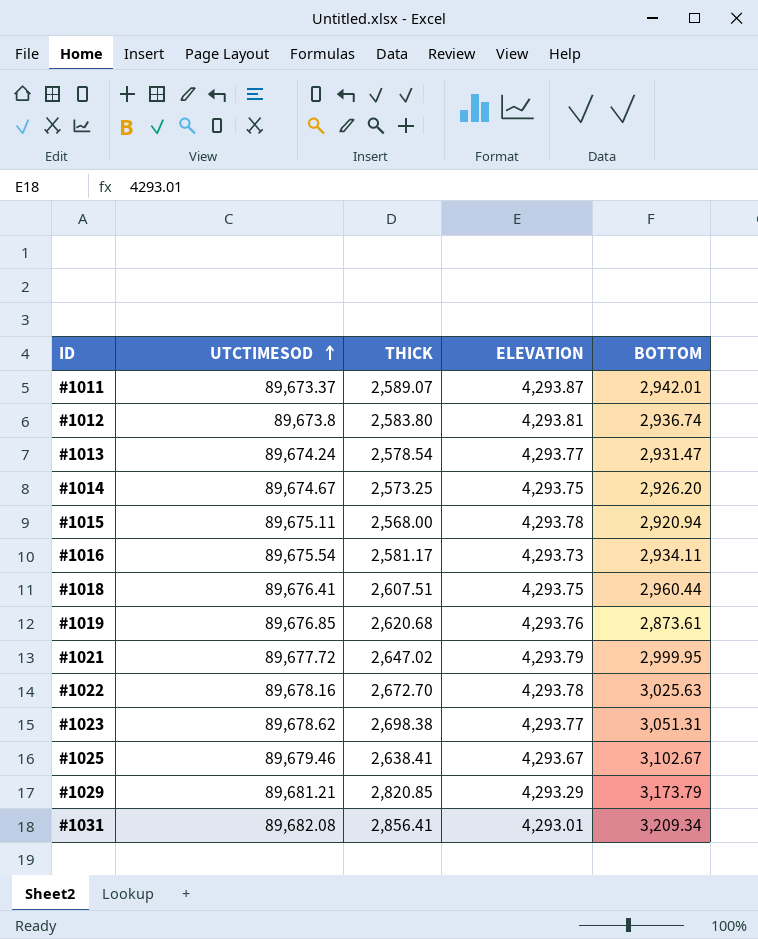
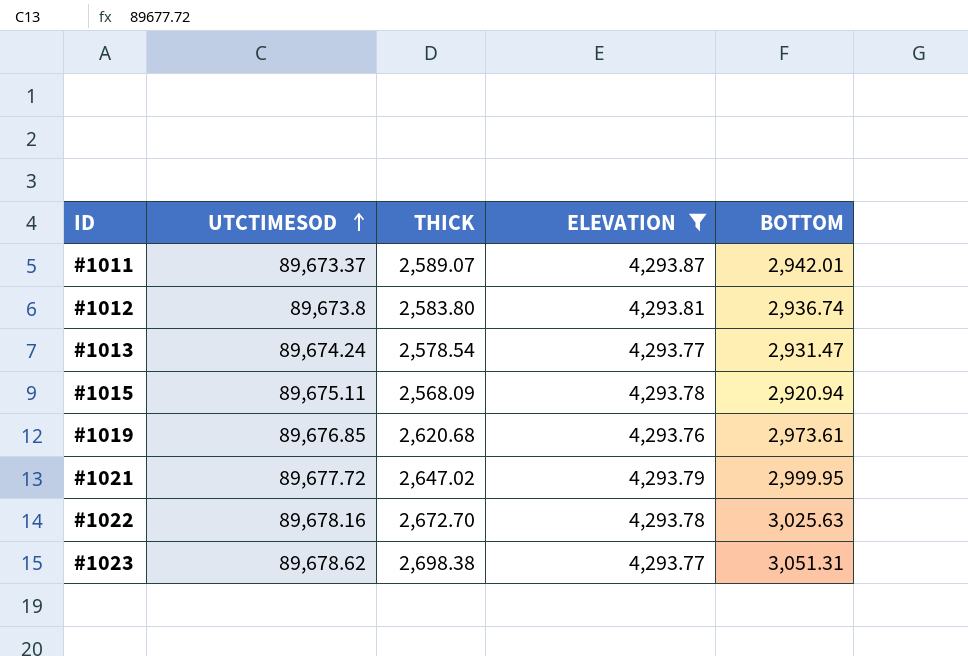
filter: none -> ELEVATION >= 4,293.76
#1015 | THICK: 2,568.00 -> 2,568.09
#1019 | BOTTOM: 2,873.61 -> 2,973.61

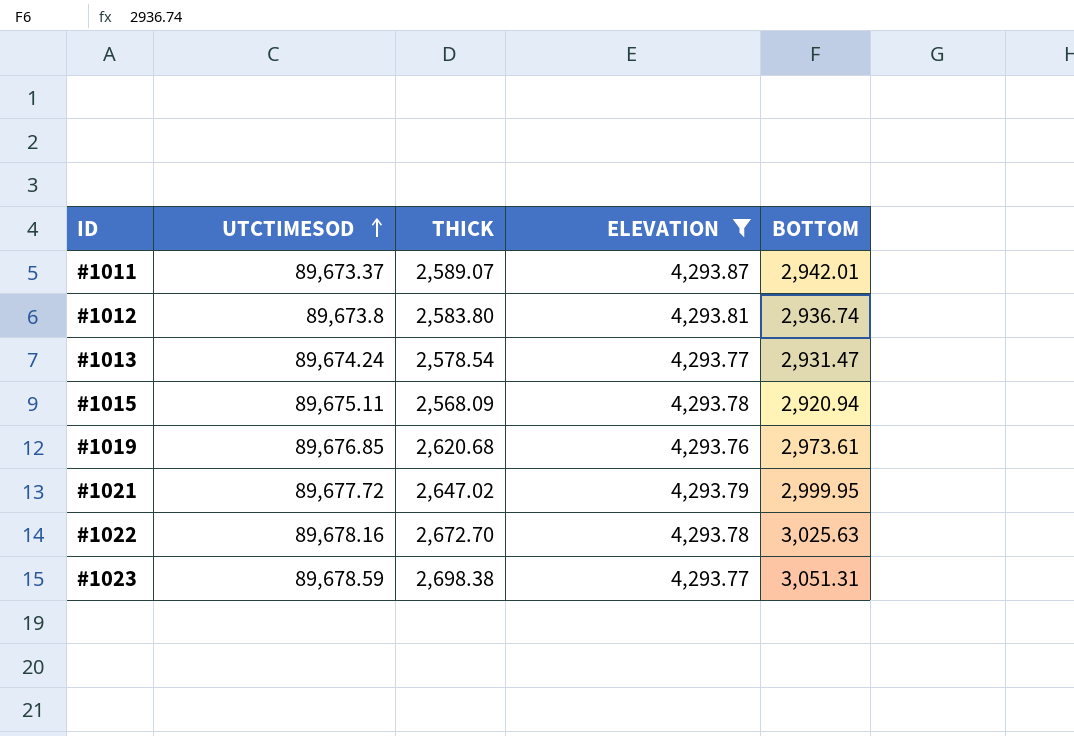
#1023 | UTCTIMESOD: 89,678.62 -> 89,678.59

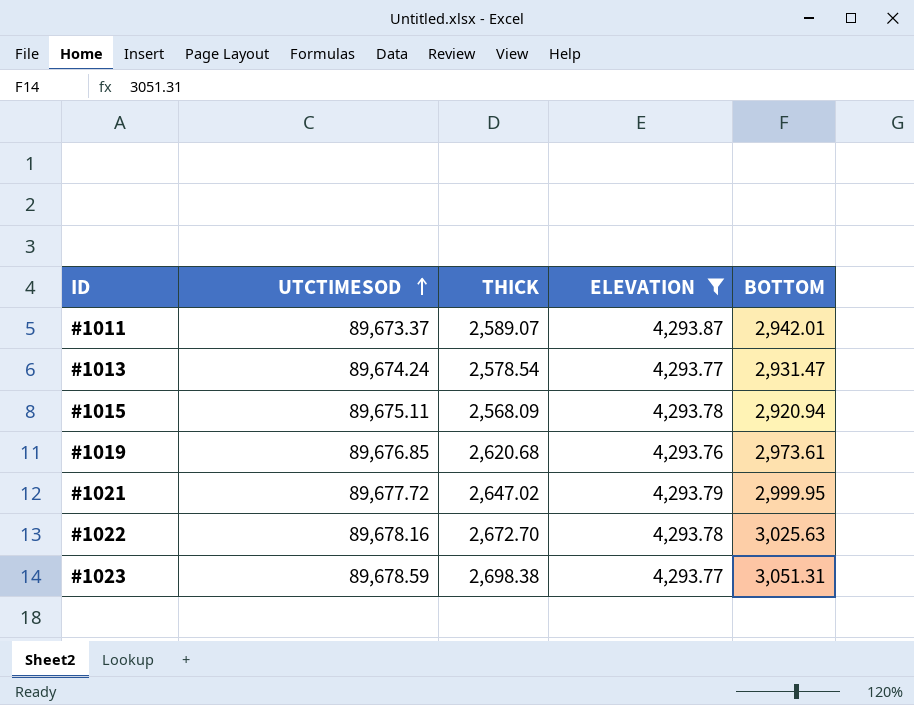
row #1012: 89,673.8 | 2,583.80 | 4,293.81 | 2,936.74 -> none

